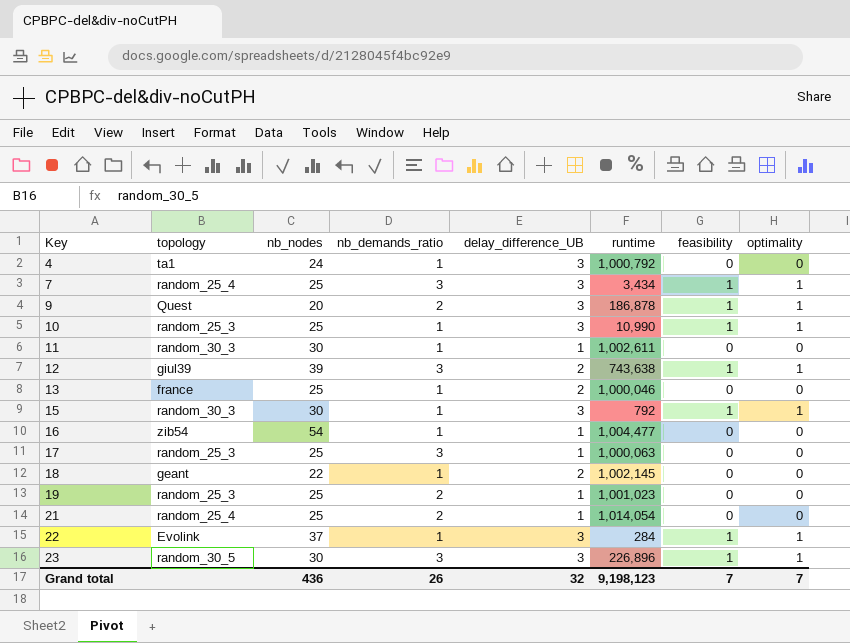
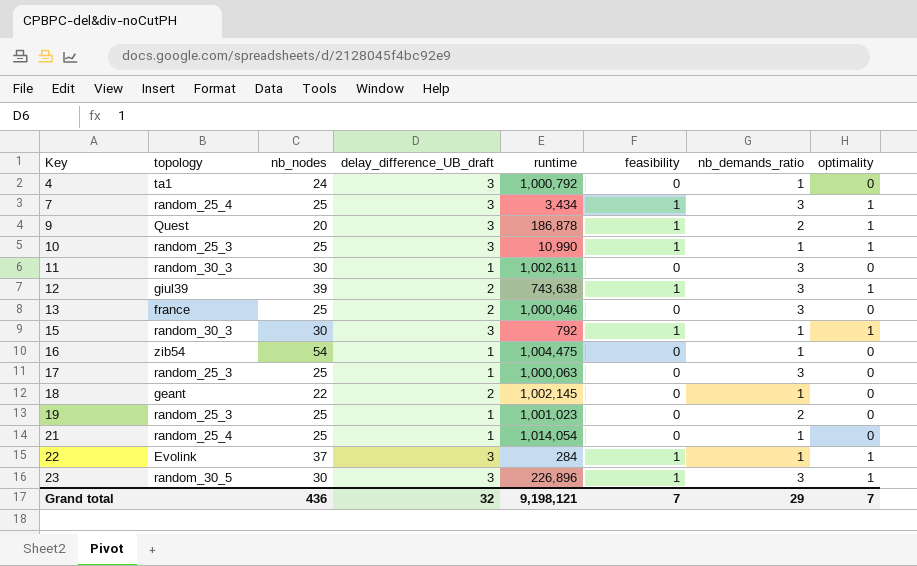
column name: delay_difference_UB -> delay_difference_UB_draft
column nb_demands_ratio | position: 4 -> 7
11 | nb_demands_ratio: 1 -> 3
13 | nb_demands_ratio: 1 -> 3
16 | runtime: 1,004,477 -> 1,004,475
21 | nb_demands_ratio: 2 -> 1
Grand total | runtime: 9,198,123 -> 9,198,121
Grand total | nb_demands_ratio: 26 -> 29

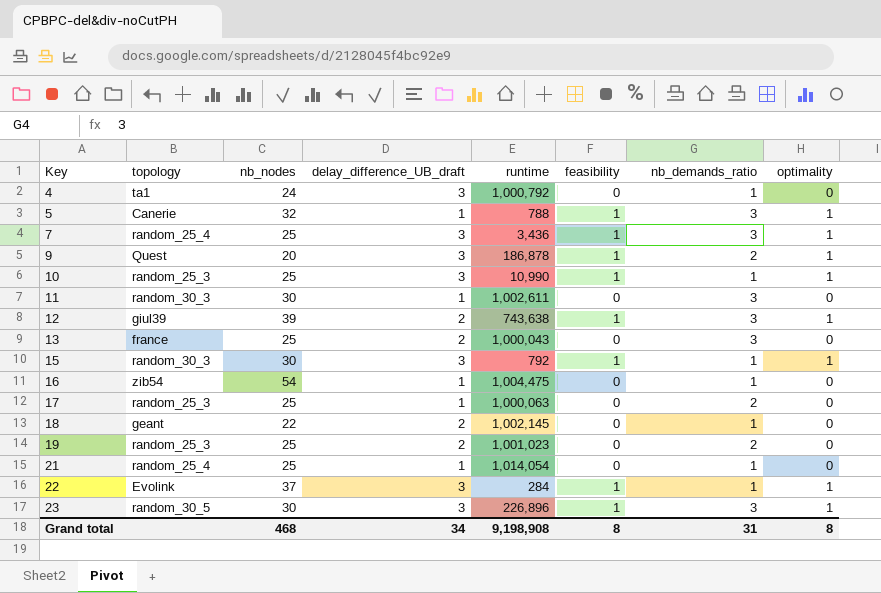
row 5: none -> Canerie | 32 | 1 | 788 | 1 | 3 | 1
7 | runtime: 3,434 -> 3,436
13 | runtime: 1,000,046 -> 1,000,043
17 | nb_demands_ratio: 3 -> 2
19 | delay_difference_UB_draft: 1 -> 2
Grand total | nb_nodes: 436 -> 468
Grand total | delay_difference_UB_draft: 32 -> 34
Grand total | runtime: 9,198,121 -> 9,198,908
Grand total | feasibility: 7 -> 8
Grand total | nb_demands_ratio: 29 -> 31
Grand total | optimality: 7 -> 8

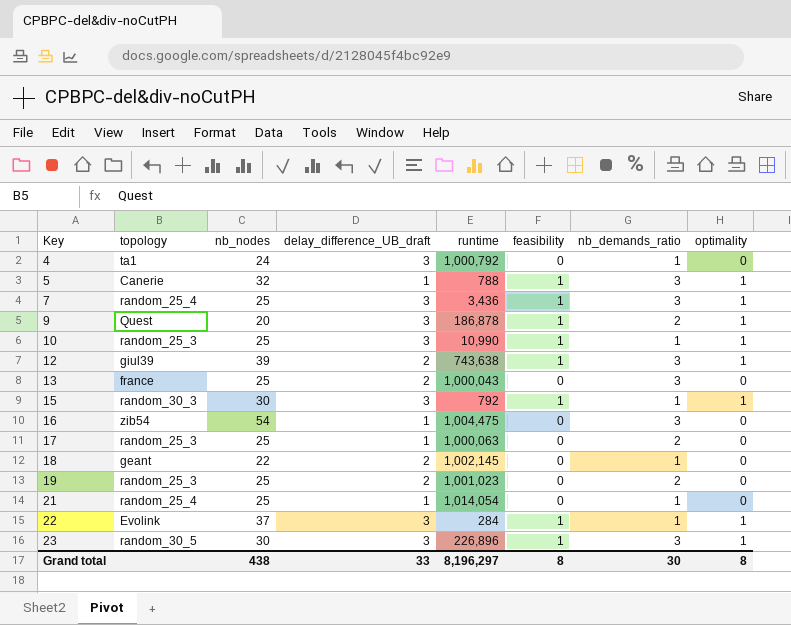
row 11: random_30_3 | 30 | 1 | 1,002,611 | 0 | 3 | 0 -> none
16 | nb_demands_ratio: 1 -> 3
Grand total | nb_nodes: 468 -> 438
Grand total | delay_difference_UB_draft: 34 -> 33
Grand total | runtime: 9,198,908 -> 8,196,297
Grand total | nb_demands_ratio: 31 -> 30

